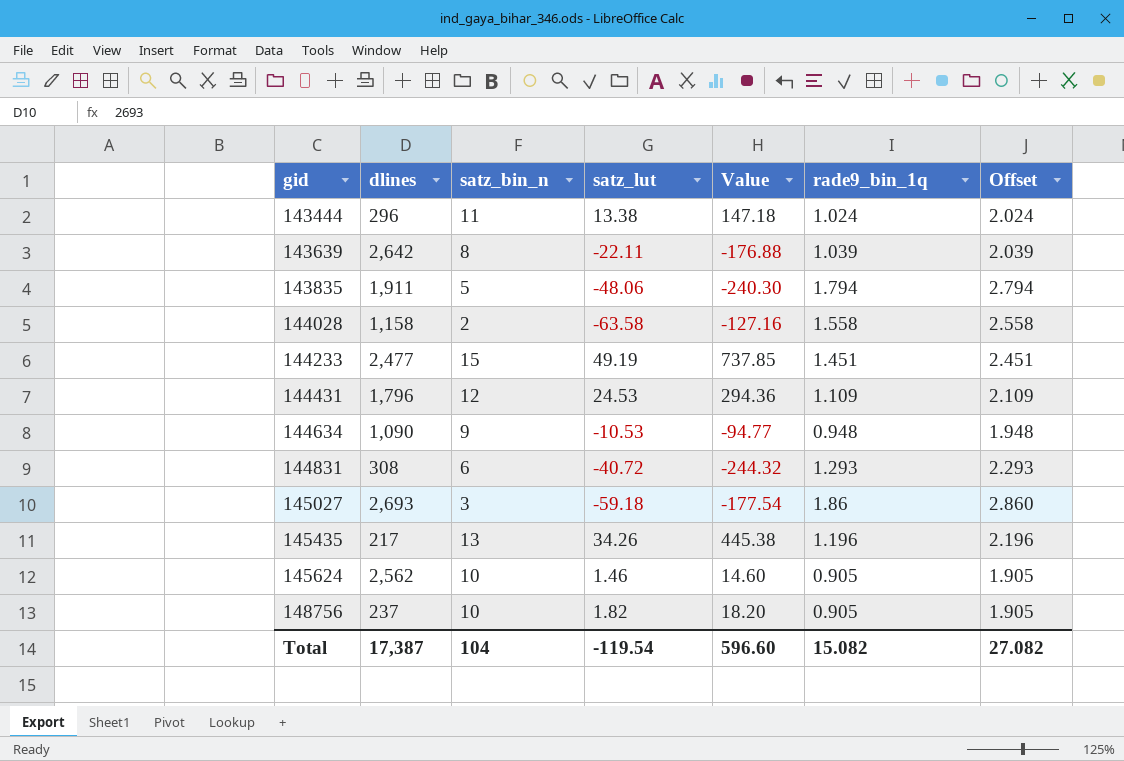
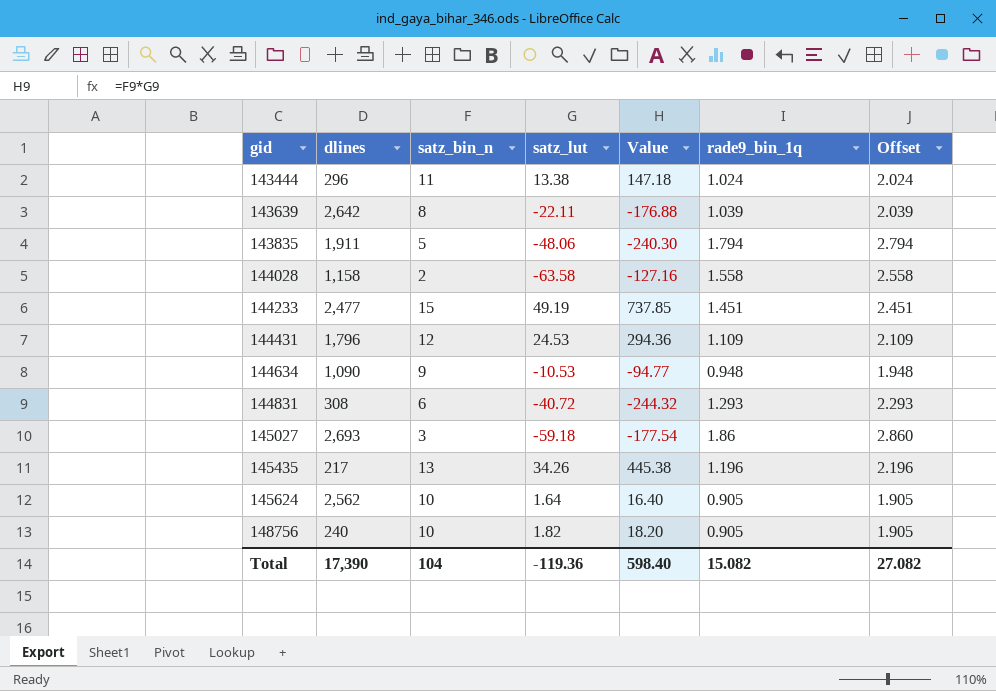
145624 | satz_lut: 1.46 -> 1.64
145624 | Value: 14.60 -> 16.40
148756 | dlines: 237 -> 240
Total | dlines: 17,387 -> 17,390
Total | satz_lut: -119.54 -> -119.36
Total | Value: 596.60 -> 598.40

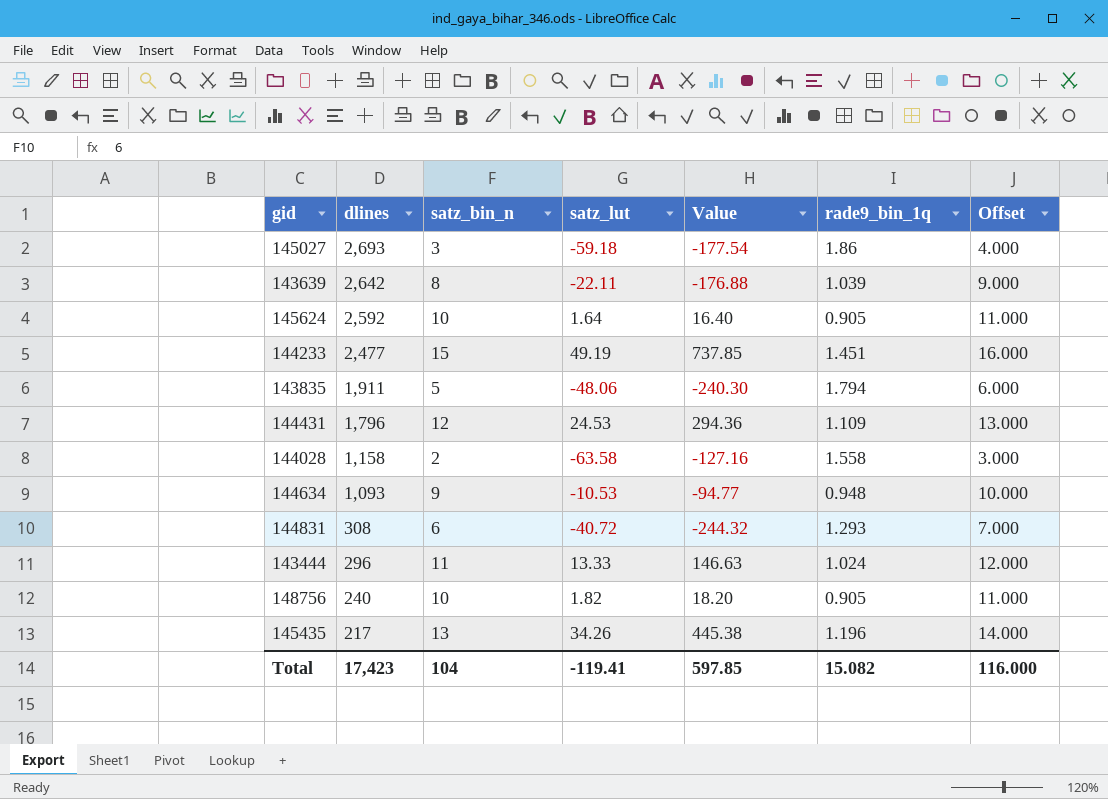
row order: gid ascending -> dlines descending
column Offset | formula: [rade9_bin_1q] + 1 -> [satz_bin_n] + 1
145624 | dlines: 2,562 -> 2,592
144634 | dlines: 1,090 -> 1,093
143444 | satz_lut: 13.38 -> 13.33
143444 | Value: 147.18 -> 146.63
Total | dlines: 17,390 -> 17,423
Total | satz_lut: -119.36 -> -119.41
Total | Value: 598.40 -> 597.85
Total | Offset: 27.082 -> 116.000

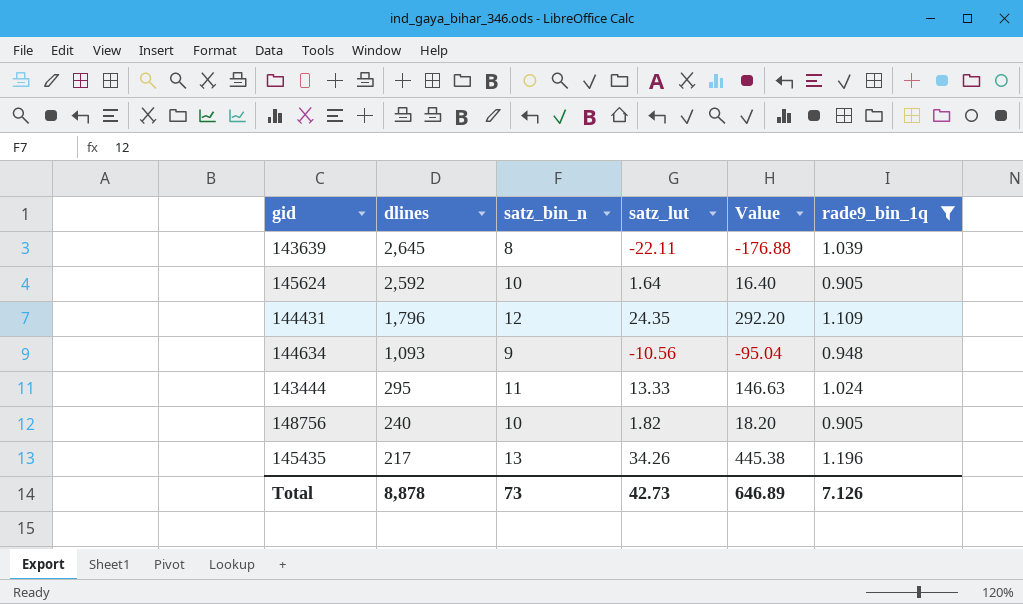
filter: none -> rade9_bin_1q <= 1.196
column Offset | formula: [satz_bin_n] + 1 -> none
143639 | dlines: 2,642 -> 2,645
144431 | satz_lut: 24.53 -> 24.35
144431 | Value: 294.36 -> 292.20
144634 | satz_lut: -10.53 -> -10.56
144634 | Value: -94.77 -> -95.04
143444 | dlines: 296 -> 295
Total | dlines: 17,423 -> 8,878
Total | satz_bin_n: 104 -> 73
Total | satz_lut: -119.41 -> 42.73
Total | Value: 597.85 -> 646.89
Total | rade9_bin_1q: 15.082 -> 7.126

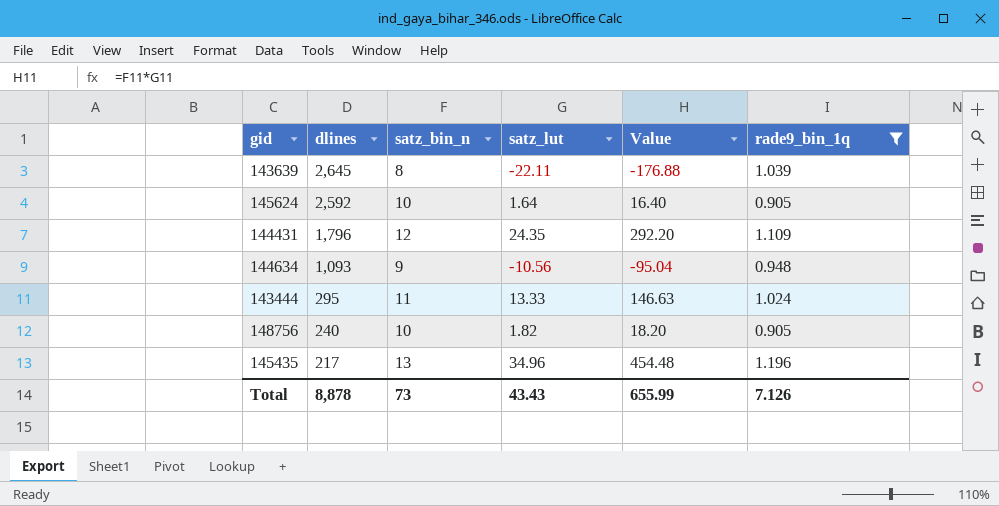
145435 | satz_lut: 34.26 -> 34.96
145435 | Value: 445.38 -> 454.48
Total | satz_lut: 42.73 -> 43.43
Total | Value: 646.89 -> 655.99

